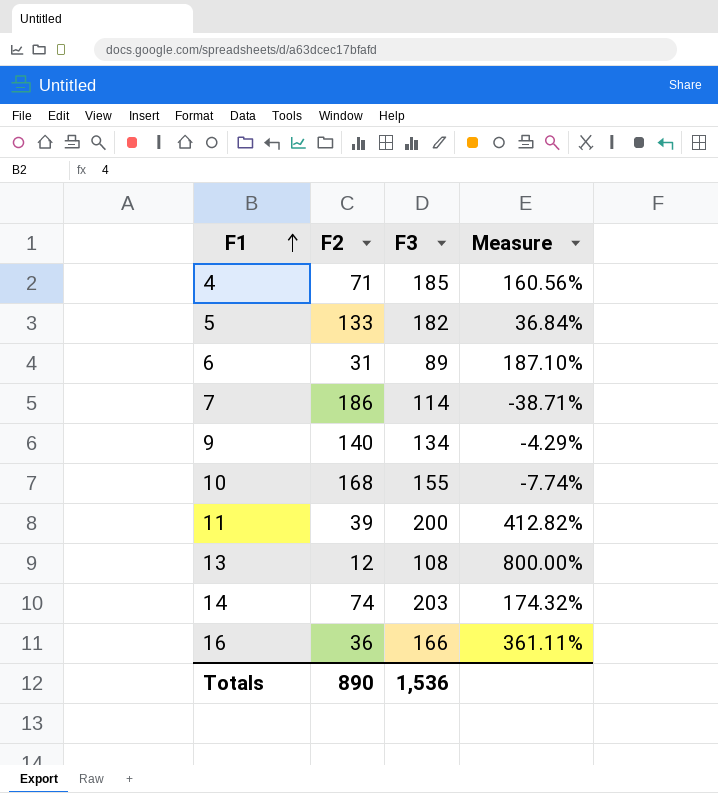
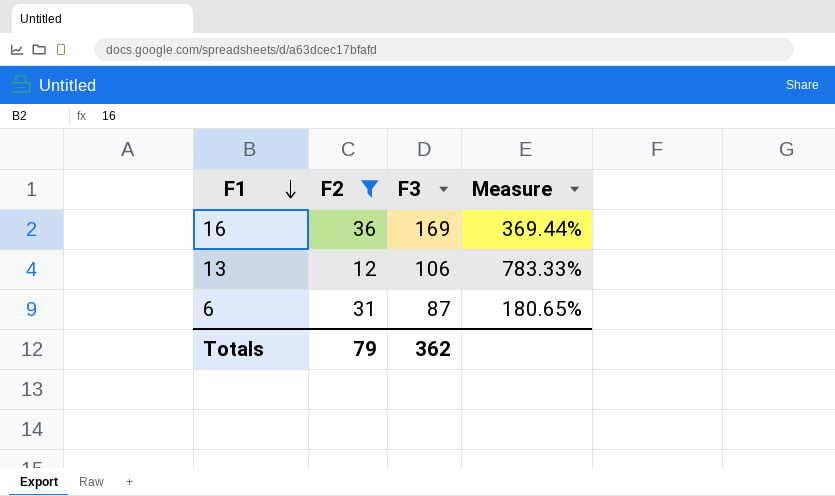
filter: none -> F2 <= 36
row order: F1 ascending -> F1 descending
16 | F3: 166 -> 169
16 | Measure: 361.11% -> 369.44%
13 | F3: 108 -> 106
13 | Measure: 800.00% -> 783.33%
6 | F3: 89 -> 87
6 | Measure: 187.10% -> 180.65%
Totals | F2: 890 -> 79
Totals | F3: 1,536 -> 362

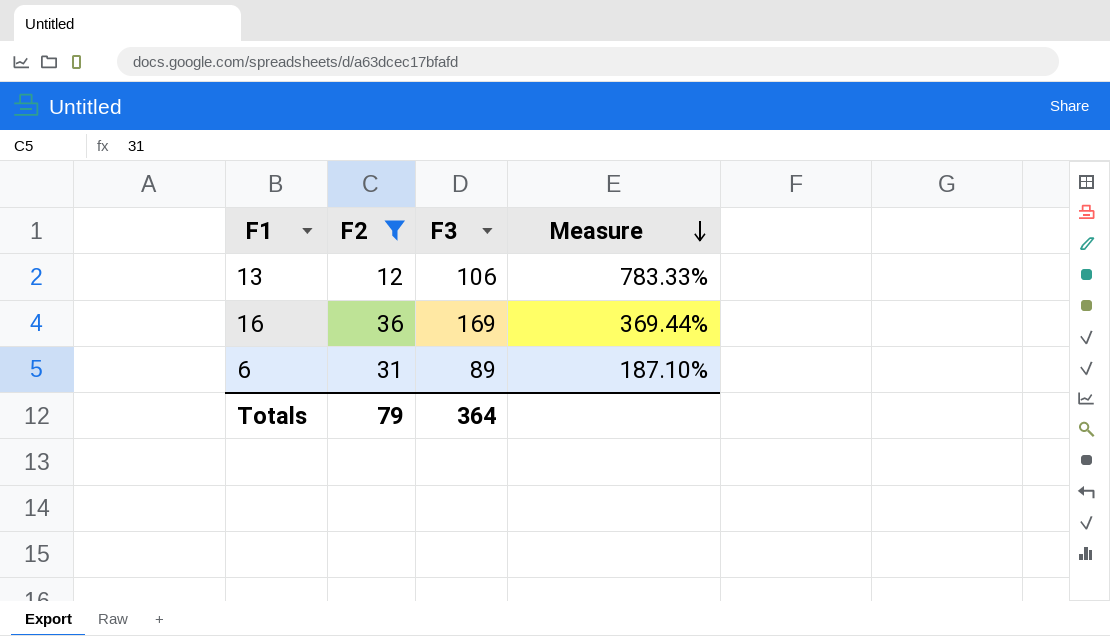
row order: F1 descending -> Measure descending
6 | F3: 87 -> 89
6 | Measure: 180.65% -> 187.10%
Totals | F3: 362 -> 364

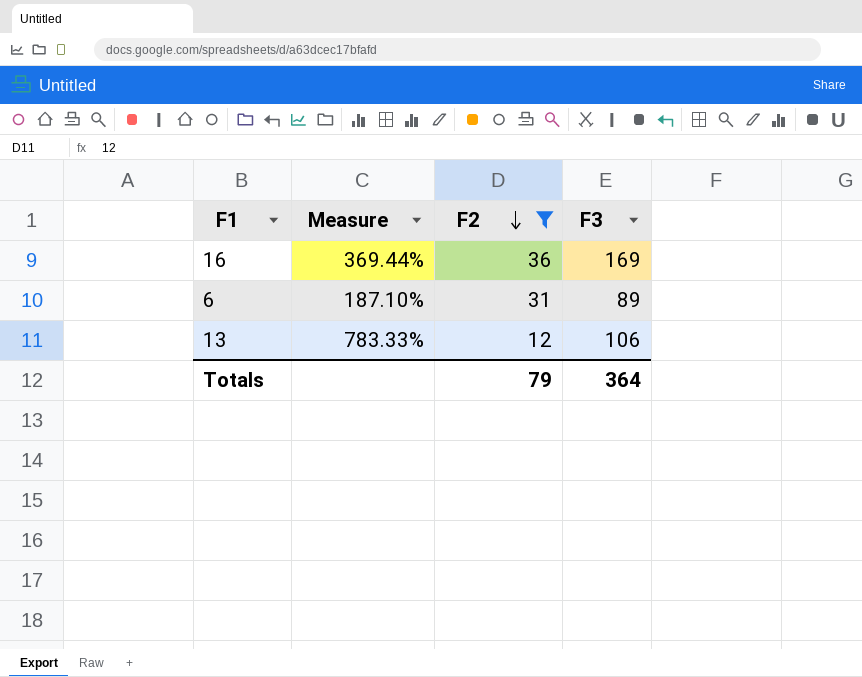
row order: Measure descending -> F2 descending
column Measure | position: 4 -> 2

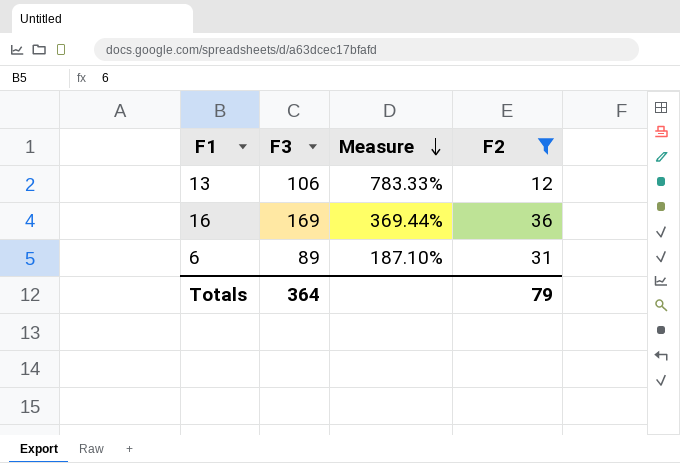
row order: F2 descending -> Measure descending
column F3 | position: 4 -> 2

